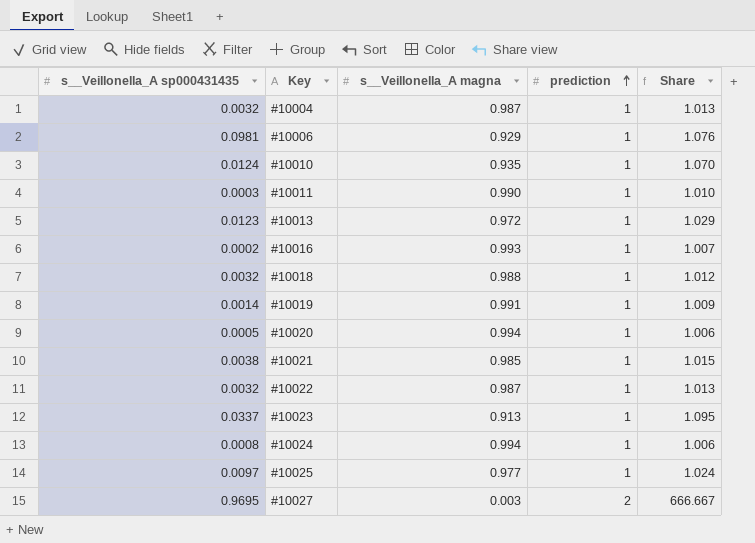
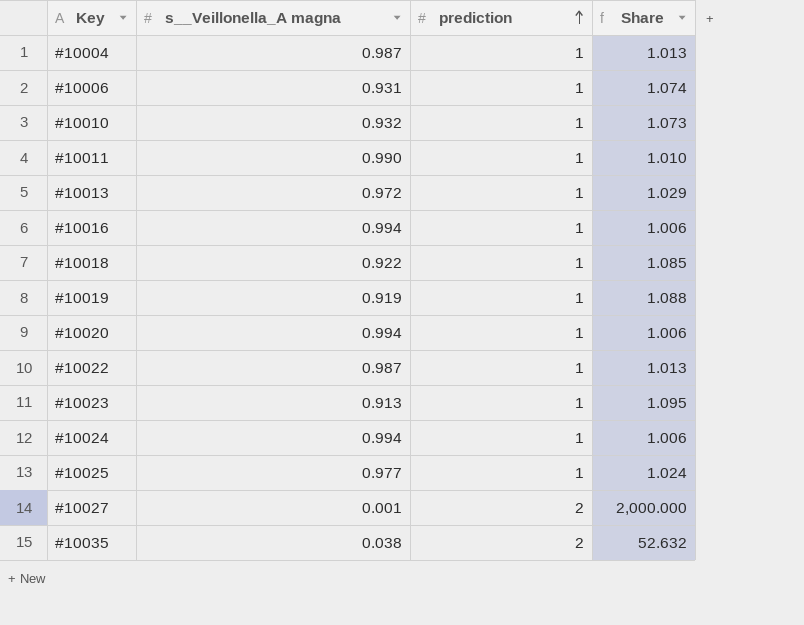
column s__Veillonella_A sp000431435 | position: 1 -> none
row #10021: 0.0038 | 0.985 | 1 | 1.015 -> none
#10006 | s__Veillonella_A magna: 0.929 -> 0.931
#10006 | Share: 1.076 -> 1.074
#10010 | s__Veillonella_A magna: 0.935 -> 0.932
#10010 | Share: 1.070 -> 1.073
#10016 | s__Veillonella_A magna: 0.993 -> 0.994
#10016 | Share: 1.007 -> 1.006
#10018 | s__Veillonella_A magna: 0.988 -> 0.922
#10018 | Share: 1.012 -> 1.085
#10019 | s__Veillonella_A magna: 0.991 -> 0.919
#10019 | Share: 1.009 -> 1.088
#10027 | s__Veillonella_A magna: 0.003 -> 0.001
#10027 | Share: 666.667 -> 2,000.000
row #10035: none -> 0.038 | 2 | 52.632

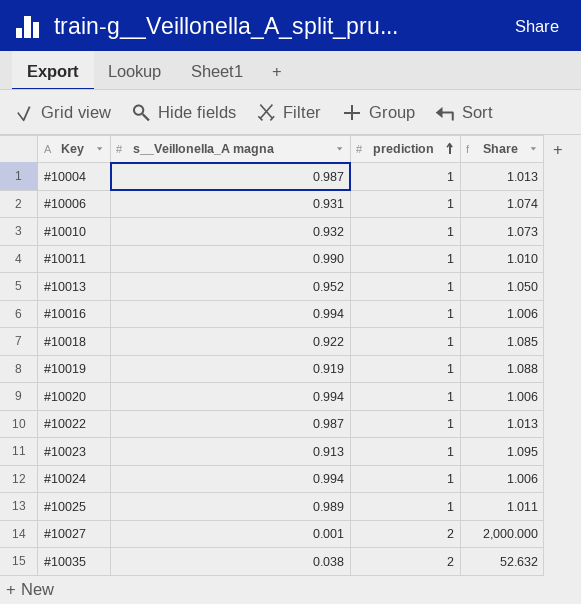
#10013 | s__Veillonella_A magna: 0.972 -> 0.952
#10013 | Share: 1.029 -> 1.050
#10025 | s__Veillonella_A magna: 0.977 -> 0.989
#10025 | Share: 1.024 -> 1.011

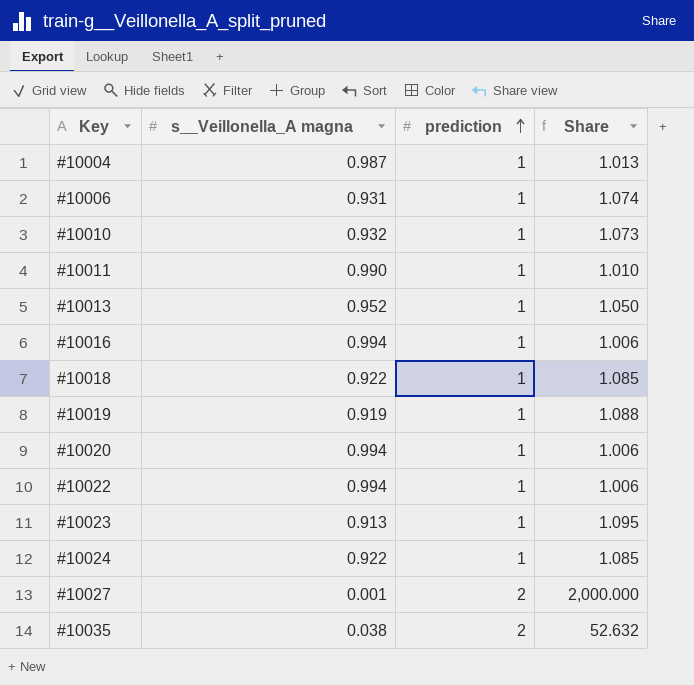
row #10025: 0.989 | 1 | 1.011 -> none
#10022 | s__Veillonella_A magna: 0.987 -> 0.994
#10022 | Share: 1.013 -> 1.006
#10024 | s__Veillonella_A magna: 0.994 -> 0.922
#10024 | Share: 1.006 -> 1.085

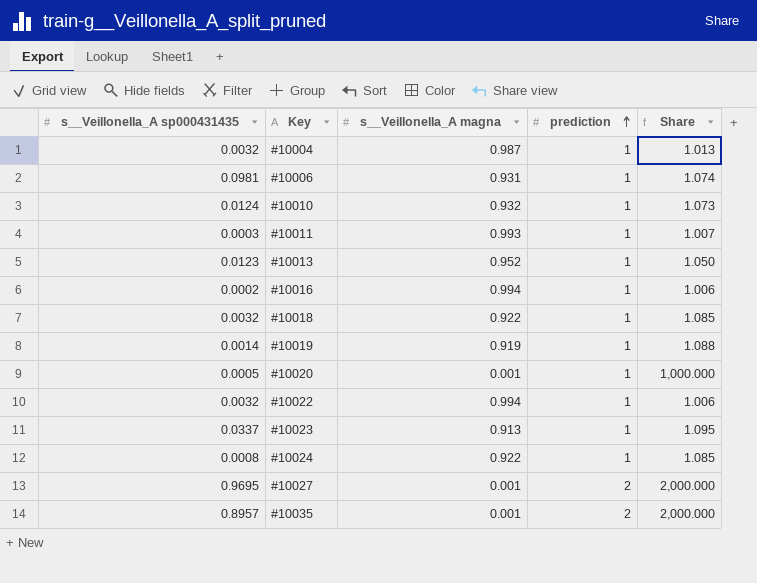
column s__Veillonella_A sp000431435 | position: none -> 1
#10011 | s__Veillonella_A magna: 0.990 -> 0.993
#10011 | Share: 1.010 -> 1.007
#10020 | s__Veillonella_A magna: 0.994 -> 0.001
#10020 | Share: 1.006 -> 1,000.000
#10035 | s__Veillonella_A magna: 0.038 -> 0.001
#10035 | Share: 52.632 -> 2,000.000

